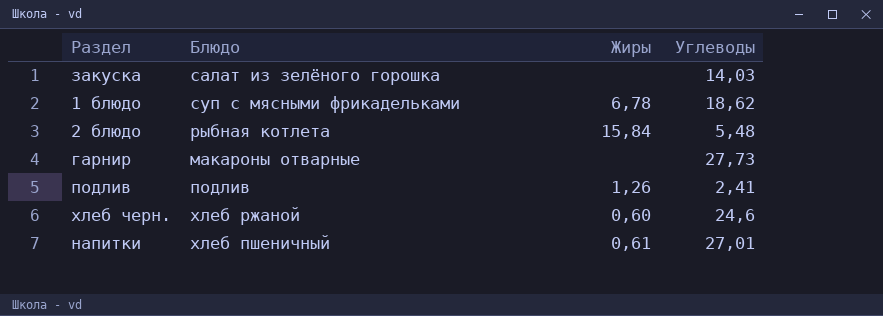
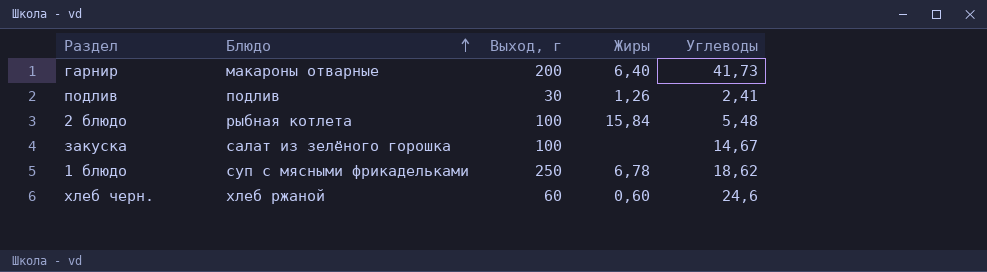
row order: none -> Блюдо ascending
column Выход, г | position: none -> 3
row напитки: хлеб пшеничный | 0,61 | 27,01 -> none
гарнир | Жиры: none -> 6,40
гарнир | Углеводы: 27,73 -> 41,73
закуска | Углеводы: 14,03 -> 14,67

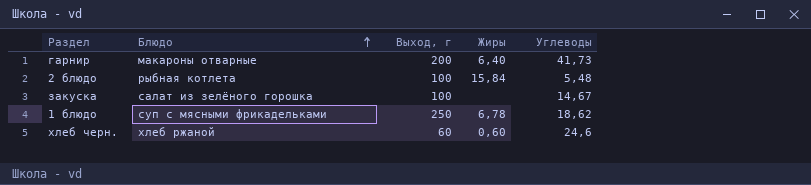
row подлив: подлив | 30 | 1,26 | 2,41 -> none

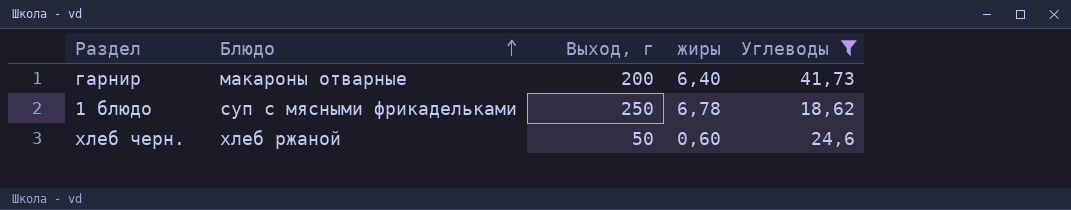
filter: none -> Углеводы >= 18,62
column name: Жиры -> жиры
хлеб черн. | Выход, г: 60 -> 50

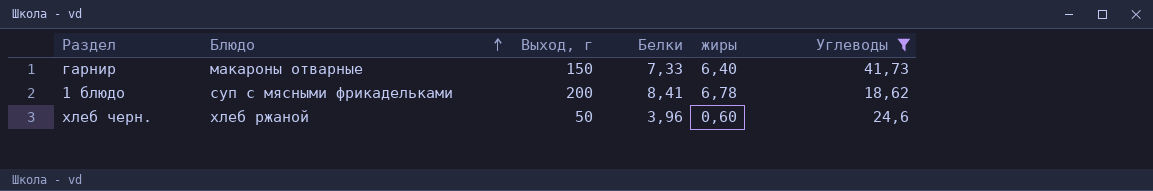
column Белки | position: none -> 4
гарнир | Выход, г: 200 -> 150
1 блюдо | Выход, г: 250 -> 200

